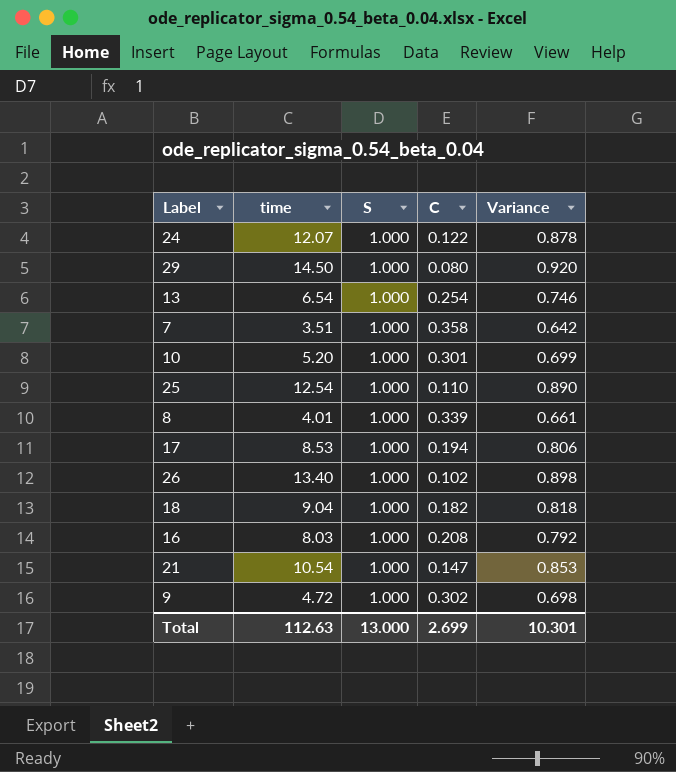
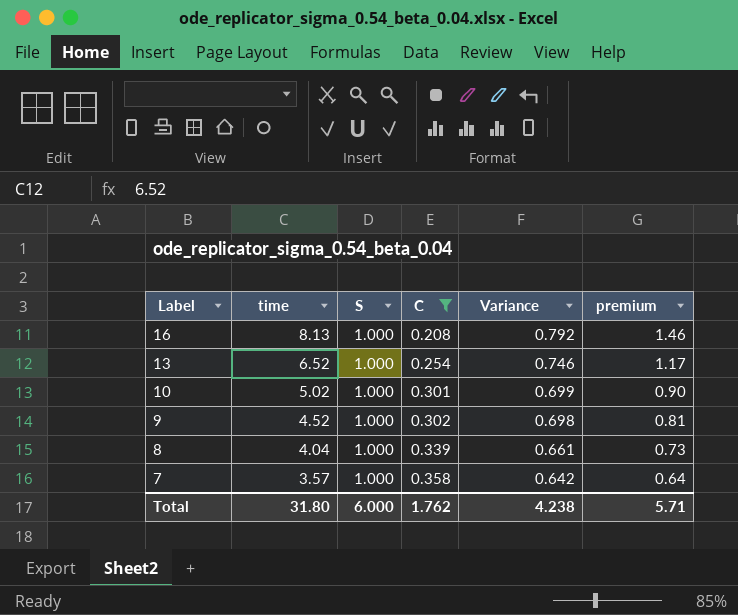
filter: none -> C >= 0.208
row order: none -> Label descending
column premium | formula: none -> [time] * 0.18
16 | time: 8.03 -> 8.13
13 | time: 6.54 -> 6.52
10 | time: 5.20 -> 5.02
9 | time: 4.72 -> 4.52
8 | time: 4.01 -> 4.04
7 | time: 3.51 -> 3.57
Total | time: 112.63 -> 31.80
Total | S: 13.000 -> 6.000
Total | C: 2.699 -> 1.762
Total | Variance: 10.301 -> 4.238

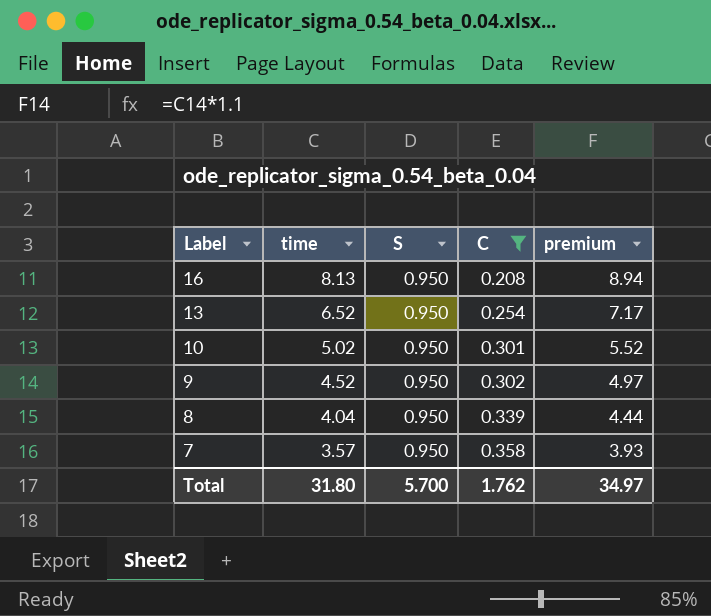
column Variance | formula: [S] - [C] -> none
column premium | formula: [time] * 0.18 -> [time] * 1.1
16 | S: 1.000 -> 0.950
13 | S: 1.000 -> 0.950
10 | S: 1.000 -> 0.950
9 | S: 1.000 -> 0.950
8 | S: 1.000 -> 0.950
7 | S: 1.000 -> 0.950
Total | S: 6.000 -> 5.700
Total | premium: 5.71 -> 34.97

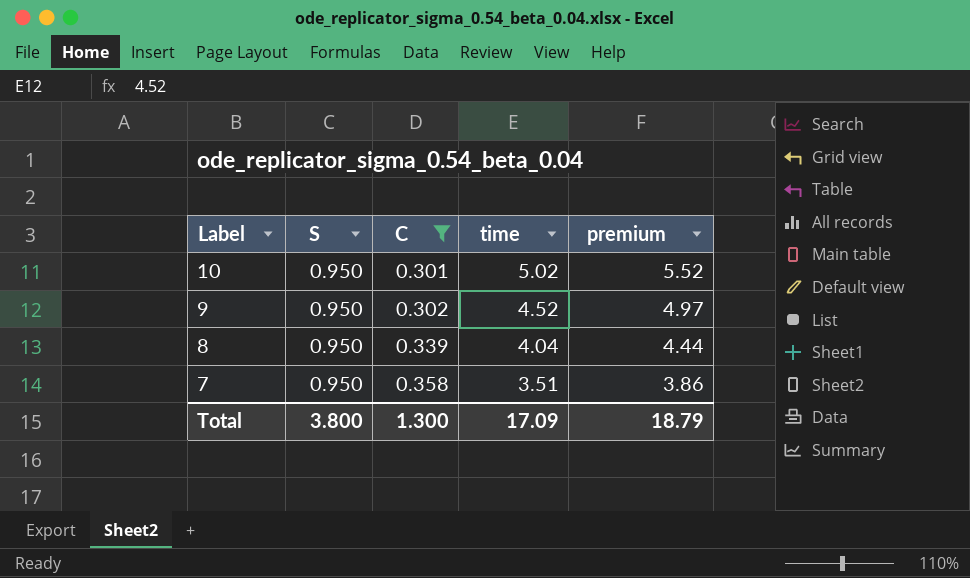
column time | position: 2 -> 4
row 16: 8.13 | 0.950 | 0.208 | 8.94 -> none
row 13: 6.52 | 0.950 | 0.254 | 7.17 -> none
7 | time: 3.57 -> 3.51
7 | premium: 3.93 -> 3.86
Total | S: 5.700 -> 3.800
Total | C: 1.762 -> 1.300
Total | time: 31.80 -> 17.09
Total | premium: 34.97 -> 18.79

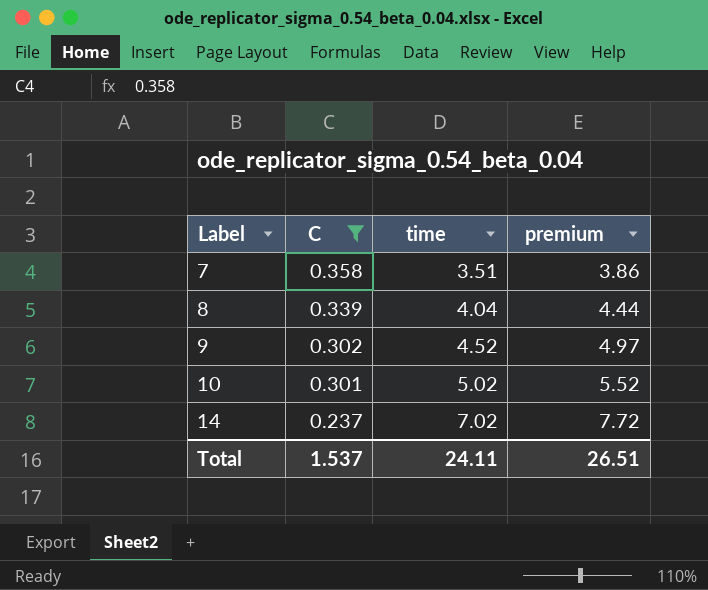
row order: Label descending -> Label ascending
column S | position: 2 -> none
row 14: none -> 0.237 | 7.02 | 7.72
Total | C: 1.300 -> 1.537
Total | time: 17.09 -> 24.11
Total | premium: 18.79 -> 26.51

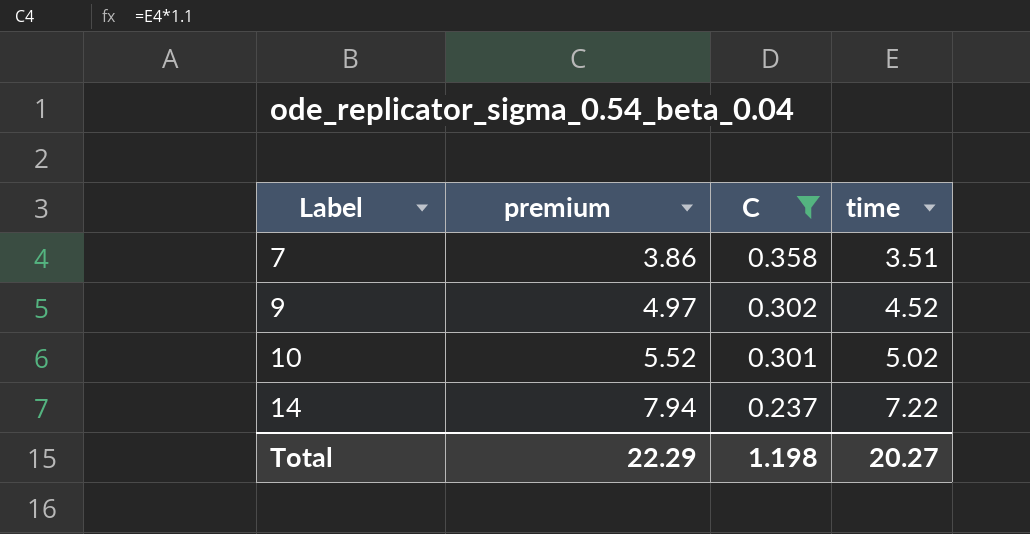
column premium | position: 4 -> 2
row 8: 0.339 | 4.04 | 4.44 -> none
14 | premium: 7.72 -> 7.94
14 | time: 7.02 -> 7.22
Total | premium: 26.51 -> 22.29
Total | C: 1.537 -> 1.198
Total | time: 24.11 -> 20.27

